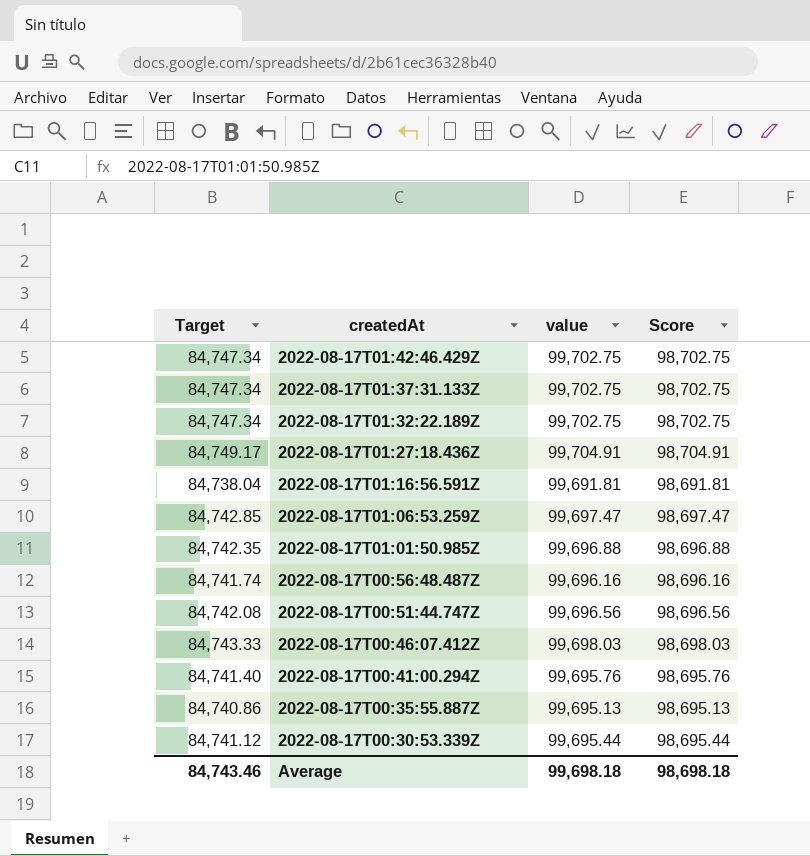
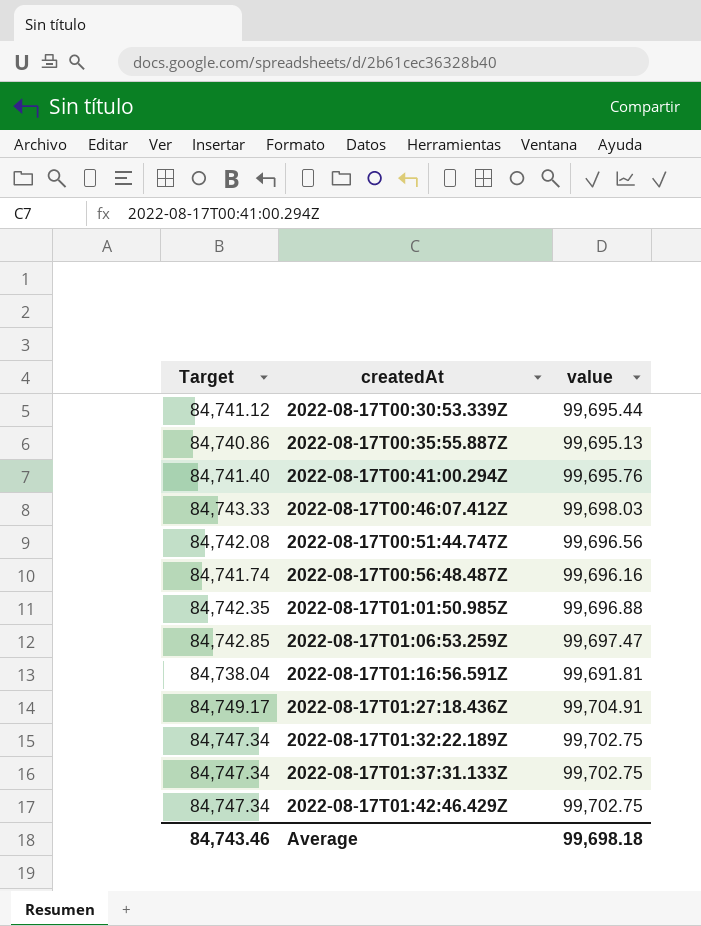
row order: createdAt descending -> createdAt ascending
column Score | formula: [value] - 1000 -> none

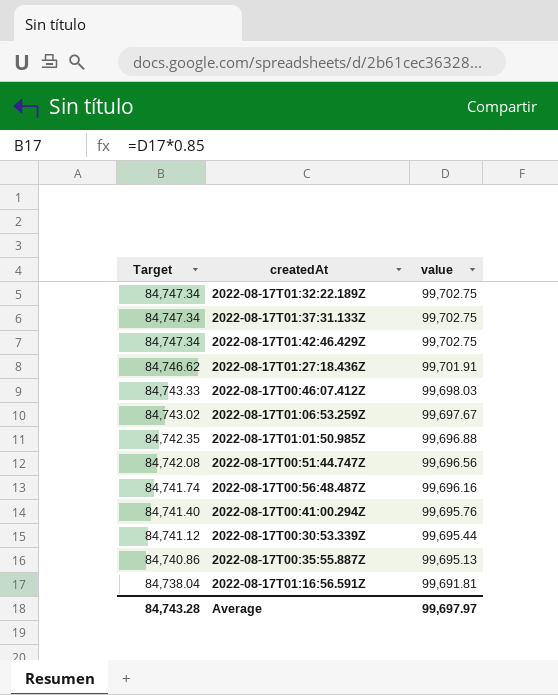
row order: createdAt ascending -> Target descending
2022-08-17T01:27:18.436Z | Target: 84,749.17 -> 84,746.62
2022-08-17T01:27:18.436Z | value: 99,704.91 -> 99,701.91
2022-08-17T01:06:53.259Z | Target: 84,742.85 -> 84,743.02
2022-08-17T01:06:53.259Z | value: 99,697.47 -> 99,697.67
Average | Target: 84,743.46 -> 84,743.28
Average | value: 99,698.18 -> 99,697.97

